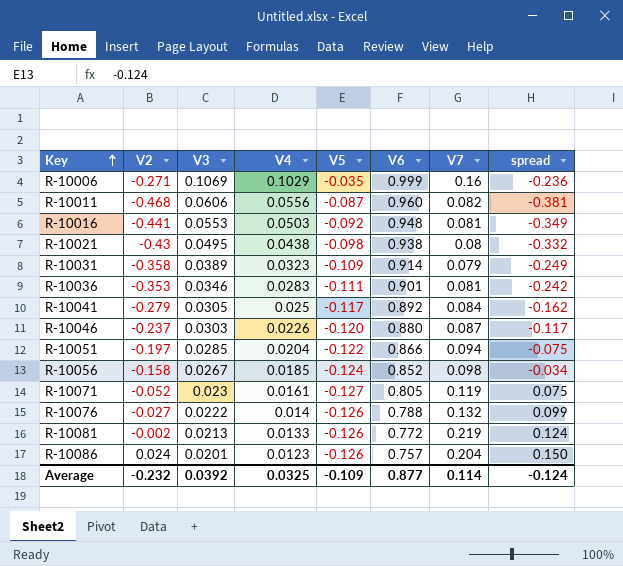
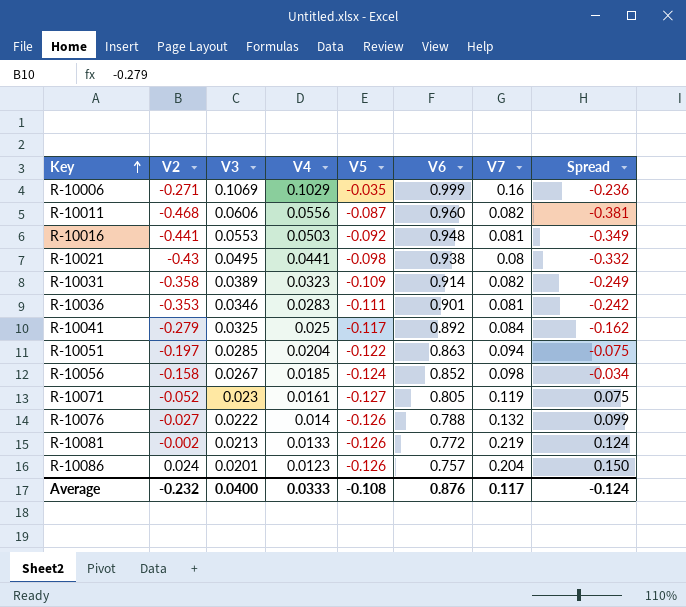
column name: spread -> Spread
row R-10046: -0.237 | 0.0303 | 0.0226 | -0.120 | 0.880 | 0.087 | -0.117 -> none
R-10021 | V4: 0.0438 -> 0.0441
R-10031 | V7: 0.079 -> 0.082
R-10041 | V3: 0.0305 -> 0.0325
R-10051 | V6: 0.866 -> 0.863
Average | V3: 0.0392 -> 0.0400
Average | V4: 0.0325 -> 0.0333
Average | V5: -0.109 -> -0.108
Average | V6: 0.877 -> 0.876
Average | V7: 0.114 -> 0.117

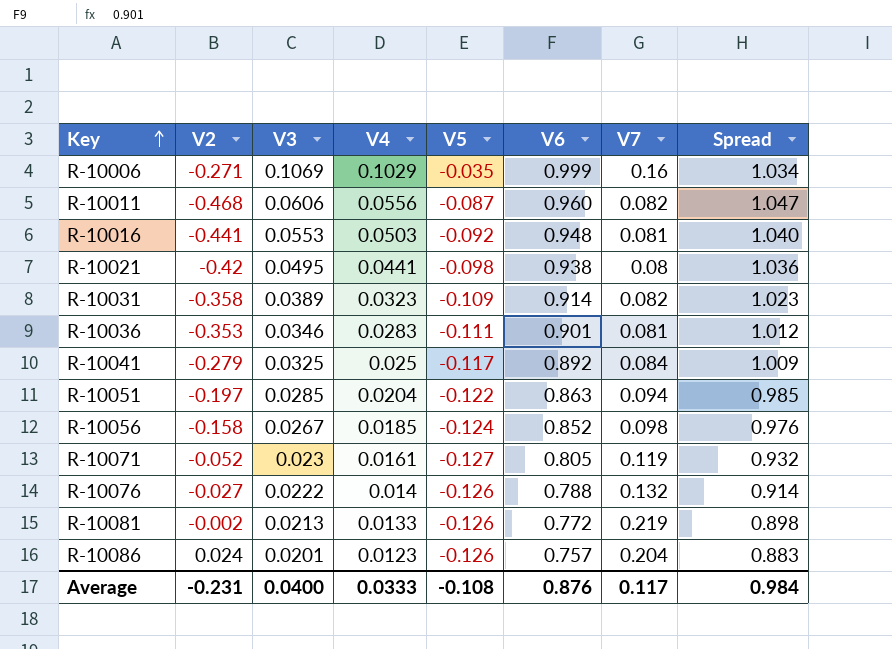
column Spread | formula: [V2] - [V5] -> [V6] - [V5]
R-10021 | V2: -0.43 -> -0.42
Average | V2: -0.232 -> -0.231
Average | Spread: -0.124 -> 0.984

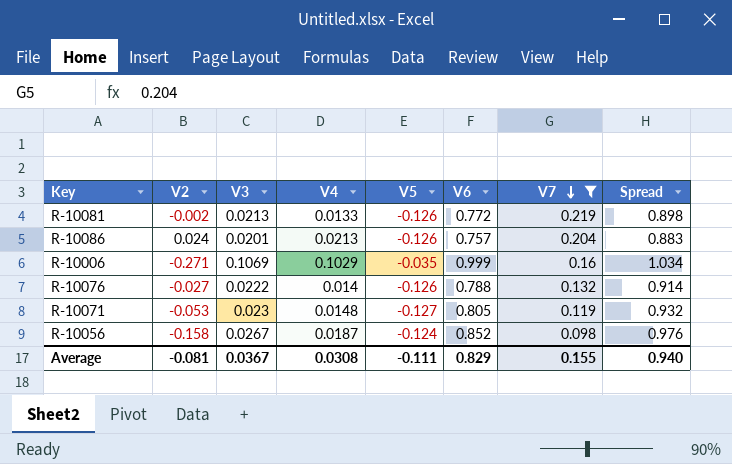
filter: none -> V7 >= 0.098
row order: Key ascending -> V7 descending
R-10086 | V4: 0.0123 -> 0.0213
R-10071 | V2: -0.052 -> -0.053
R-10071 | V4: 0.0161 -> 0.0148
R-10056 | V4: 0.0185 -> 0.0187
Average | V2: -0.231 -> -0.081
Average | V3: 0.0400 -> 0.0367
Average | V4: 0.0333 -> 0.0308
Average | V5: -0.108 -> -0.111
Average | V6: 0.876 -> 0.829
Average | V7: 0.117 -> 0.155
Average | Spread: 0.984 -> 0.940

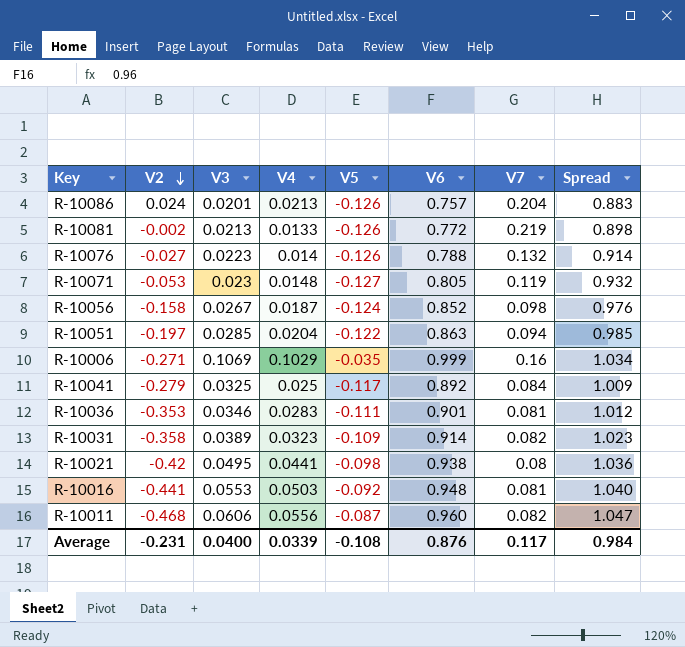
filter: V7 >= 0.098 -> none
row order: V7 descending -> V2 descending
R-10076 | V3: 0.0222 -> 0.0223
Average | V2: -0.081 -> -0.231
Average | V3: 0.0367 -> 0.0400
Average | V4: 0.0308 -> 0.0339
Average | V5: -0.111 -> -0.108
Average | V6: 0.829 -> 0.876
Average | V7: 0.155 -> 0.117
Average | Spread: 0.940 -> 0.984

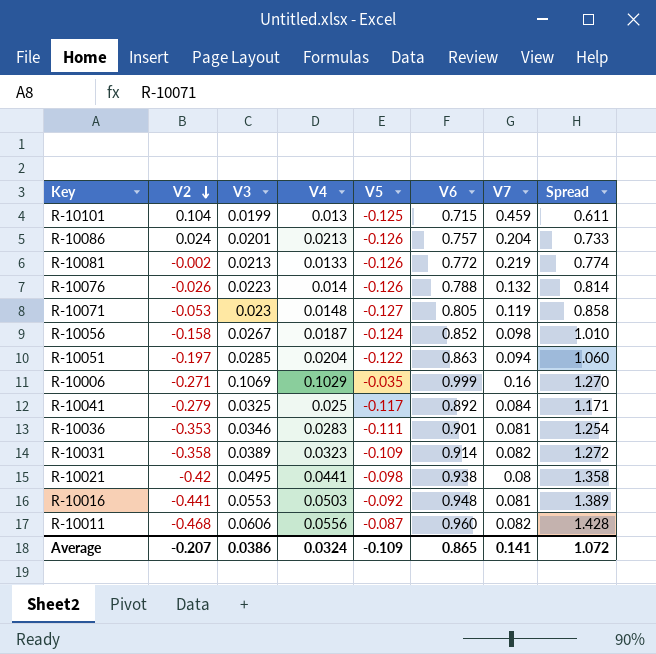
column Spread | formula: [V6] - [V5] -> [V6] - [V2]
row R-10101: none -> 0.104 | 0.0199 | 0.013 | -0.125 | 0.715 | 0.459 | 0.611
R-10076 | V2: -0.027 -> -0.026
Average | V2: -0.231 -> -0.207
Average | V3: 0.0400 -> 0.0386
Average | V4: 0.0339 -> 0.0324
Average | V5: -0.108 -> -0.109
Average | V6: 0.876 -> 0.865
Average | V7: 0.117 -> 0.141
Average | Spread: 0.984 -> 1.072

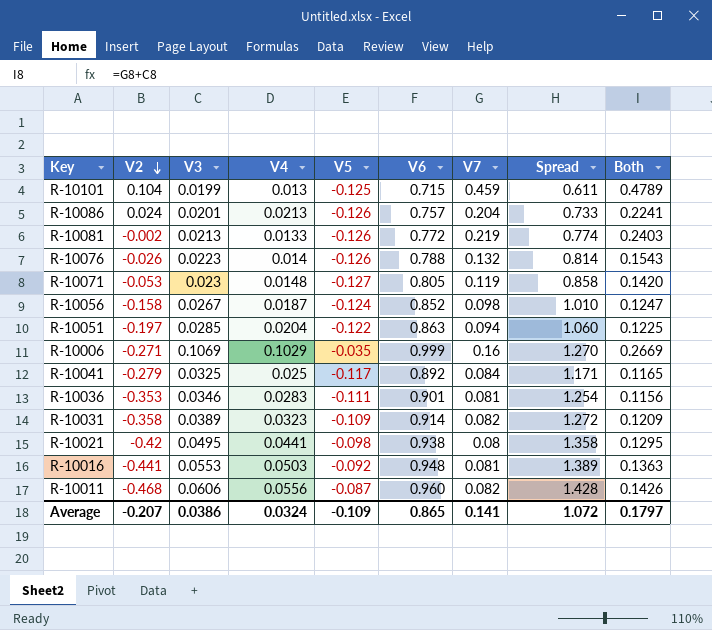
column Both | formula: none -> [V3] + [V7]

